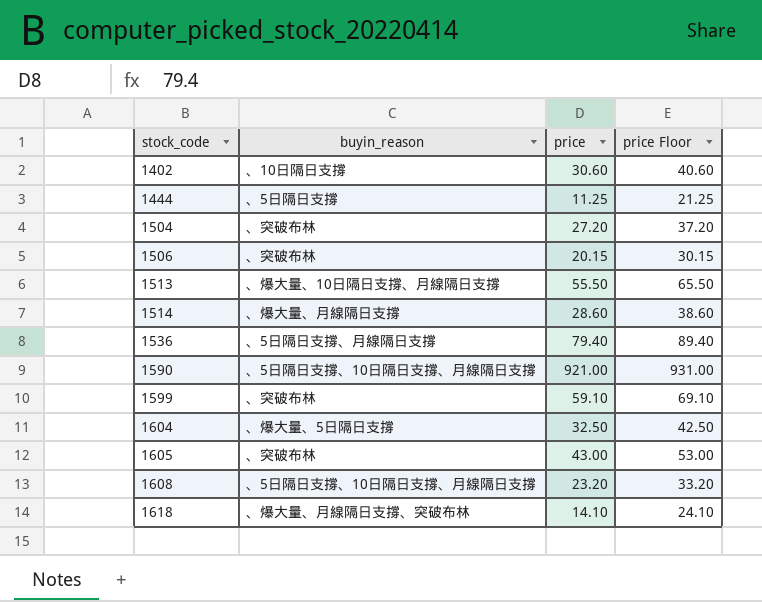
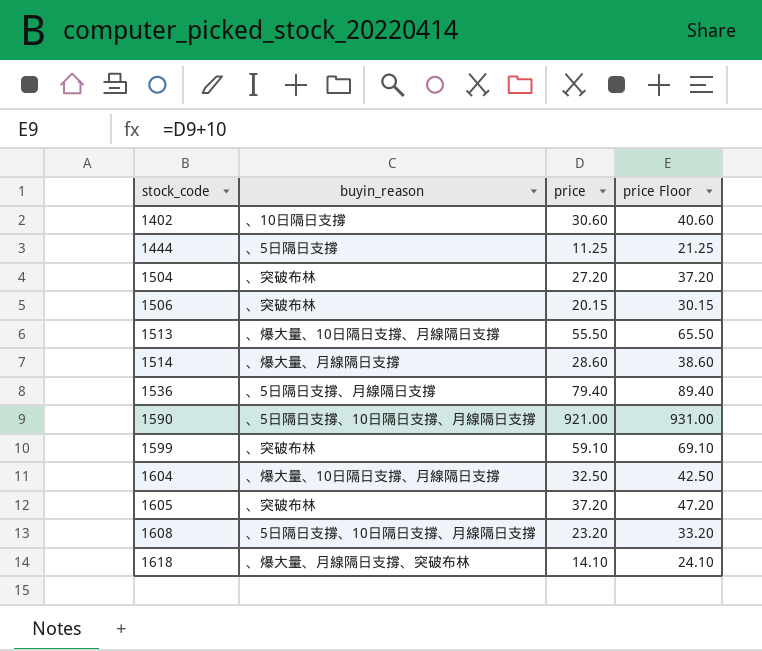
1604 | buyin_reason: 、爆大量、5日隔日支撐 -> 、爆大量、10日隔日支撐、月線隔日支撐
1605 | price: 43.00 -> 37.20
1605 | price Floor: 53.00 -> 47.20

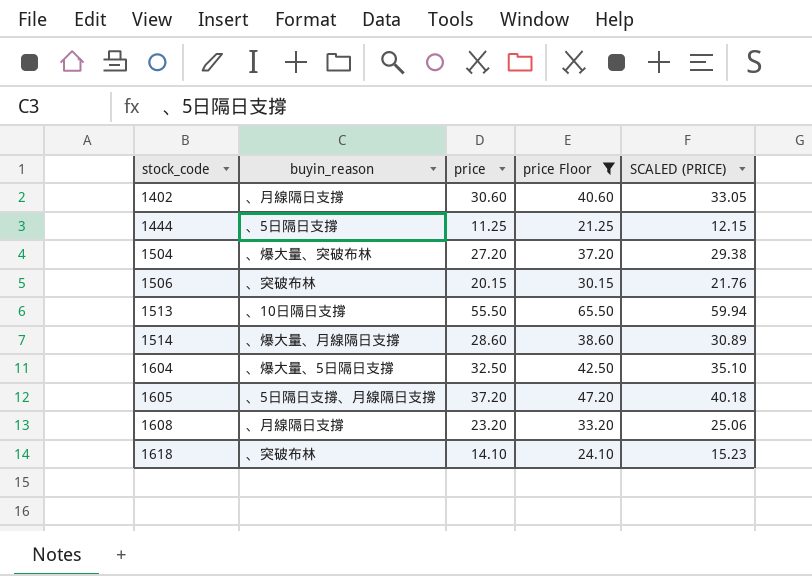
filter: none -> price Floor <= 65.50
column SCALED (PRICE) | formula: none -> [price] * 1.08
1402 | buyin_reason: 、10日隔日支撐 -> 、月線隔日支撐
1504 | buyin_reason: 、突破布林 -> 、爆大量、突破布林
1513 | buyin_reason: 、爆大量、10日隔日支撐、月線隔日支撐 -> 、10日隔日支撐
1604 | buyin_reason: 、爆大量、10日隔日支撐、月線隔日支撐 -> 、爆大量、5日隔日支撐
1605 | buyin_reason: 、突破布林 -> 、5日隔日支撐、月線隔日支撐
1608 | buyin_reason: 、5日隔日支撐、10日隔日支撐、月線隔日支撐 -> 、月線隔日支撐
1618 | buyin_reason: 、爆大量、月線隔日支撐、突破布林 -> 、突破布林

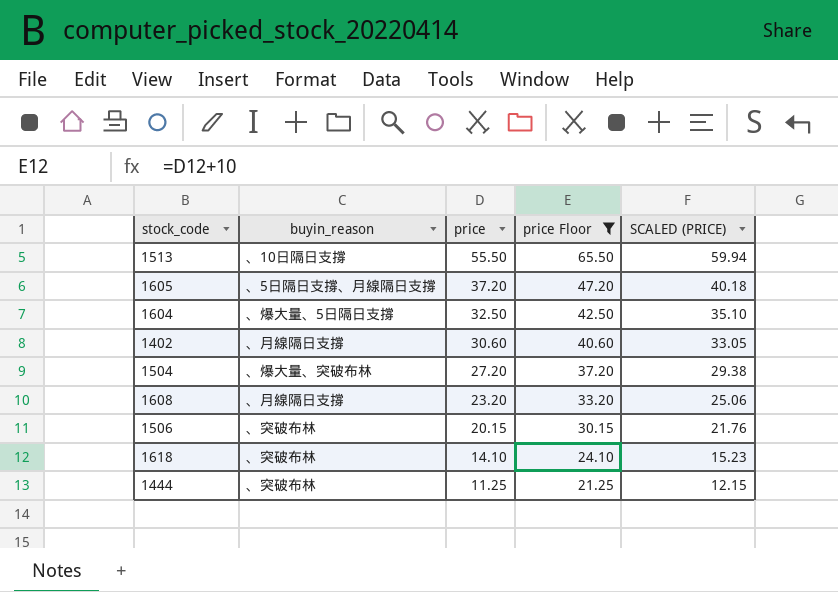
row order: stock_code ascending -> price descending
row 1514: 、爆大量、月線隔日支撐 | 28.60 | 38.60 | 30.89 -> none
1444 | buyin_reason: 、5日隔日支撐 -> 、突破布林

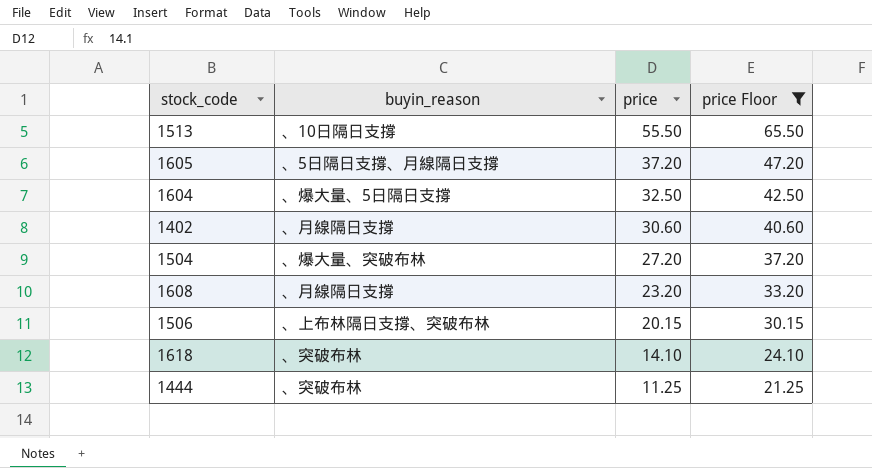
column SCALED (PRICE) | formula: [price] * 1.08 -> none
1506 | buyin_reason: 、突破布林 -> 、上布林隔日支撐、突破布林

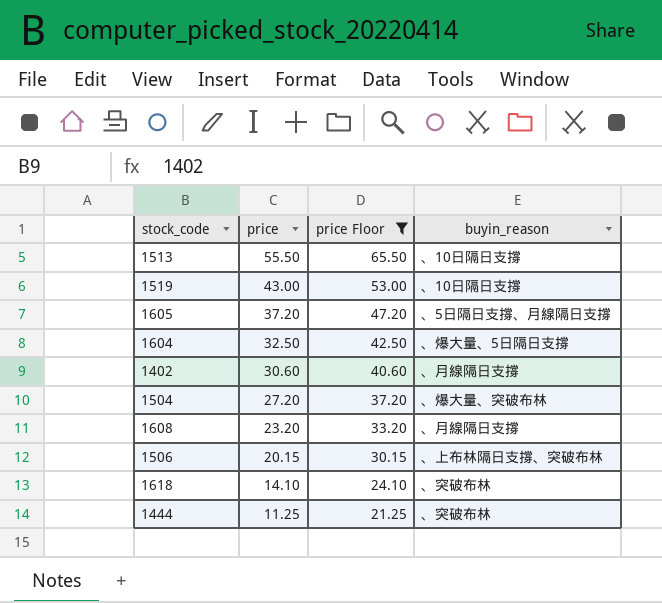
column buyin_reason | position: 2 -> 4
row 1519: none -> 43.00 | 53.00 | 、10日隔日支撐

